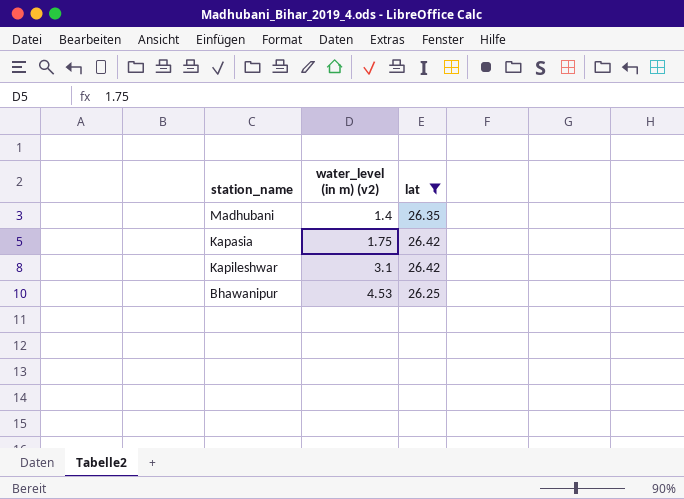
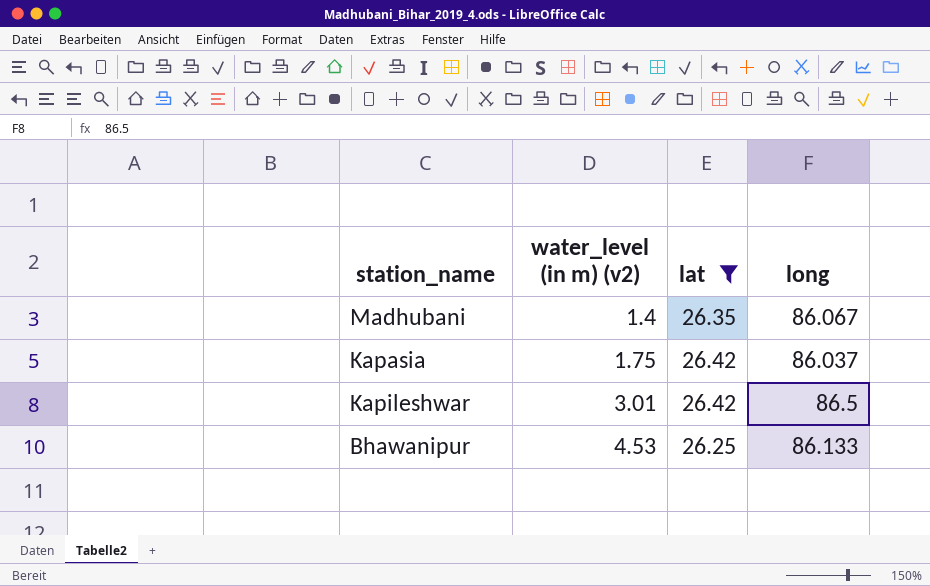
column long | position: none -> 4
Kapileshwar | water_level (in m) (v2): 3.1 -> 3.01

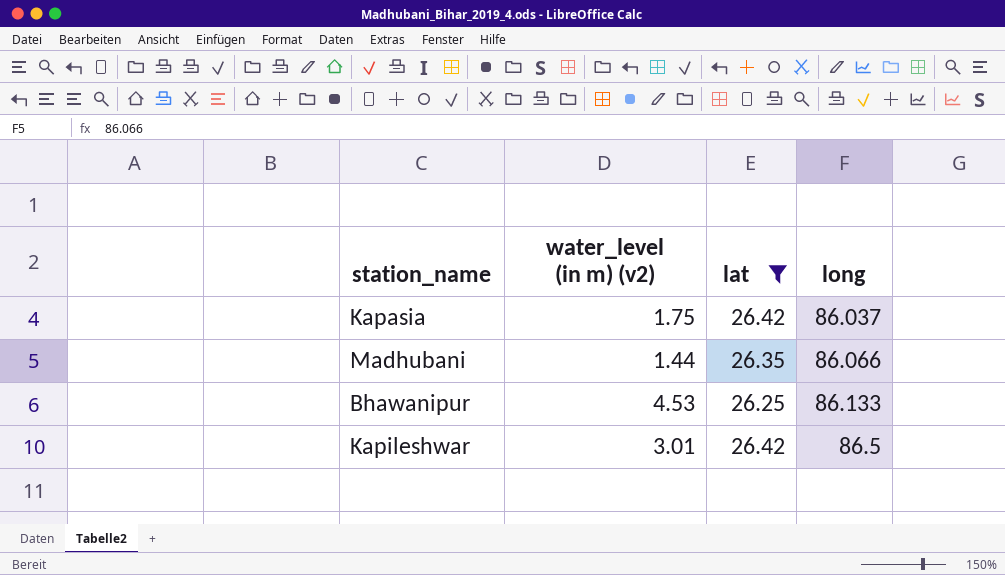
row order: water_level (in m) (v2) ascending -> long ascending
Madhubani | water_level (in m) (v2): 1.4 -> 1.44
Madhubani | long: 86.067 -> 86.066

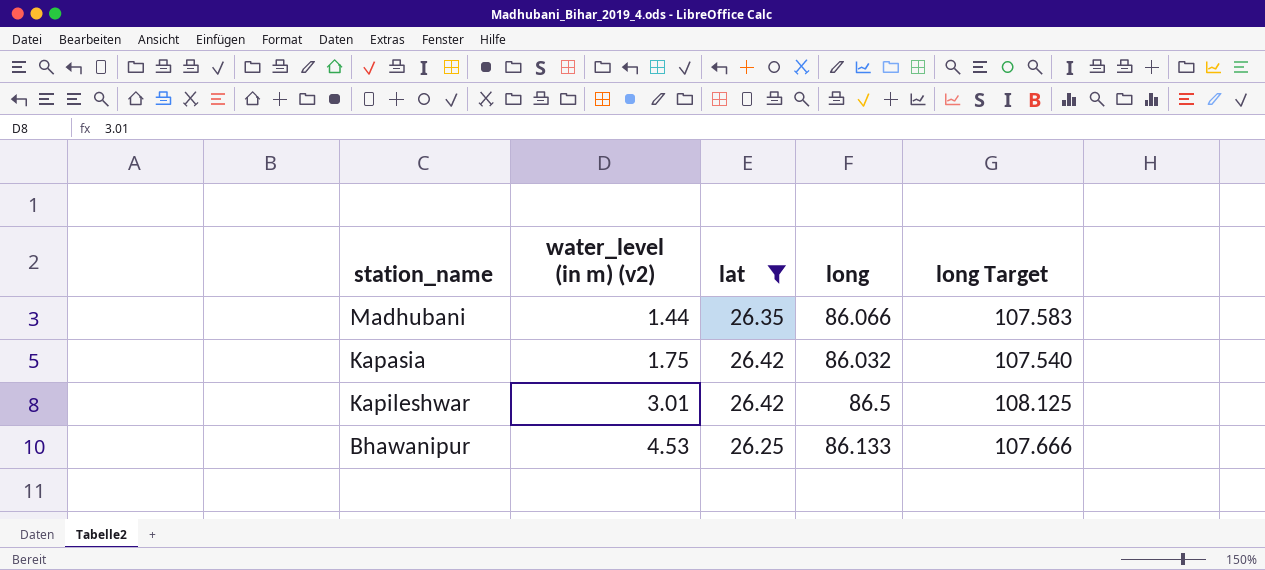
row order: long ascending -> water_level (in m) (v2) ascending
column long Target | formula: none -> [long] * 1.25
Kapasia | long: 86.037 -> 86.032

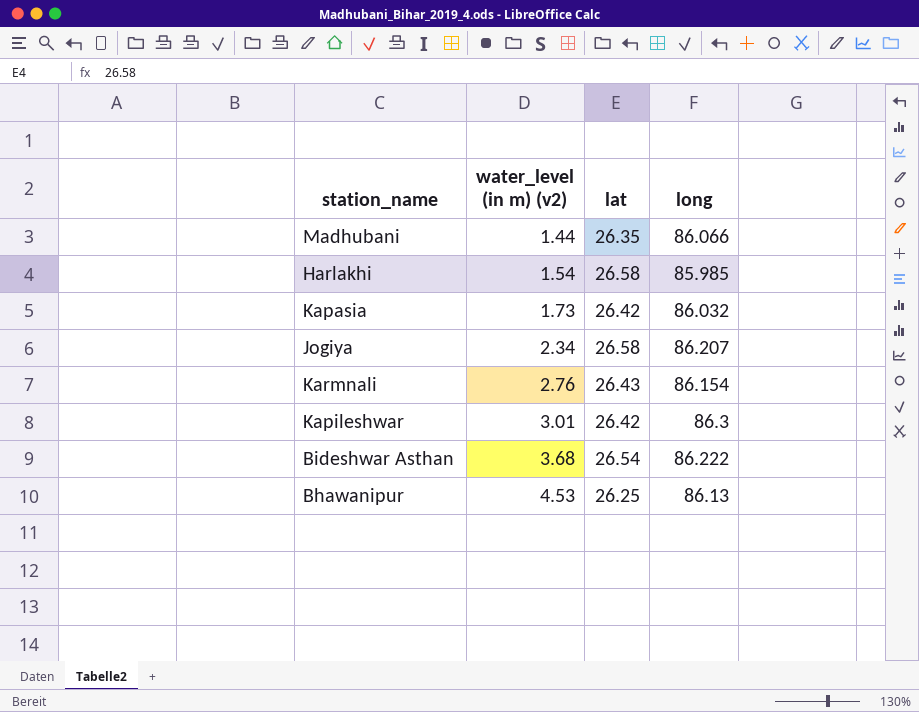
filter: lat <= 26.42 -> none
column long Target | formula: [long] * 1.25 -> none
Kapasia | water_level (in m) (v2): 1.75 -> 1.73
Kapileshwar | long: 86.5 -> 86.3
Bhawanipur | long: 86.133 -> 86.13

